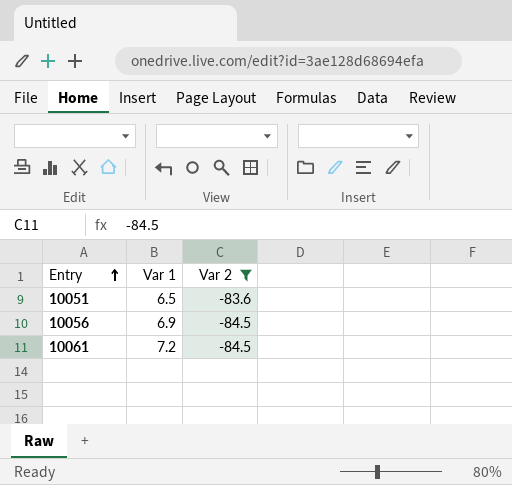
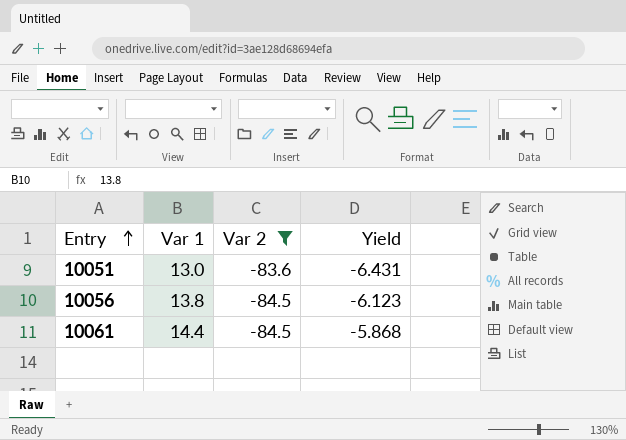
column Yield | formula: none -> [Var 2] / [Var 1]
10051 | Var 1: 6.5 -> 13.0
10056 | Var 1: 6.9 -> 13.8
10061 | Var 1: 7.2 -> 14.4

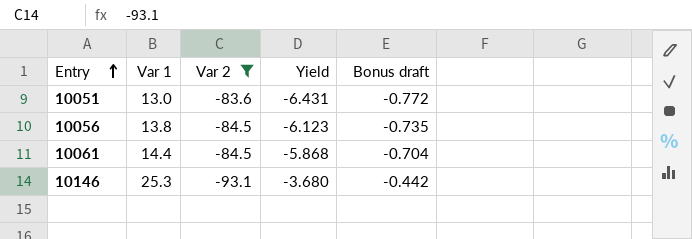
column Bonus draft | formula: none -> [Yield] * 0.12
row 10146: none -> 25.3 | -93.1 | -3.680 | -0.442

